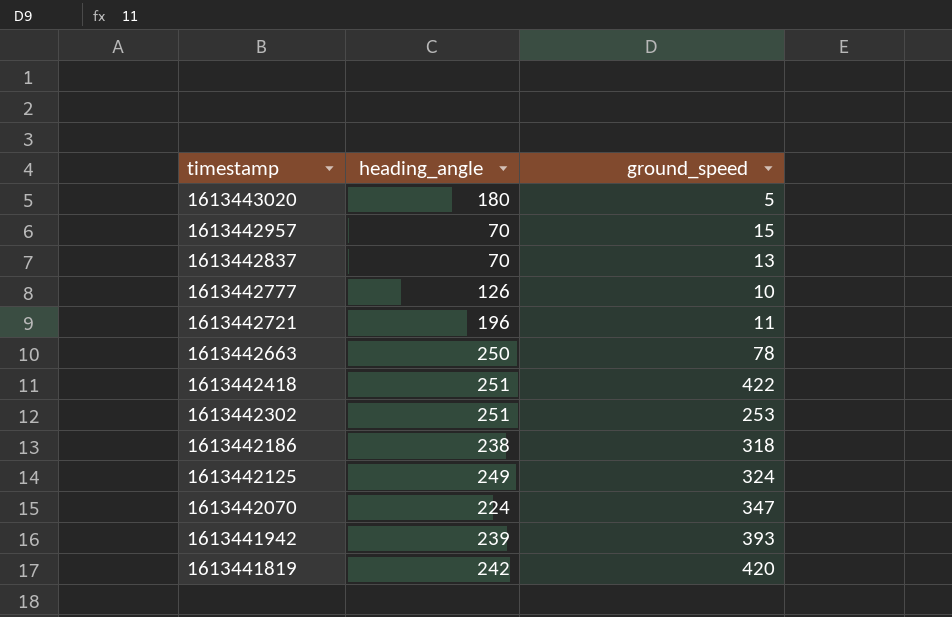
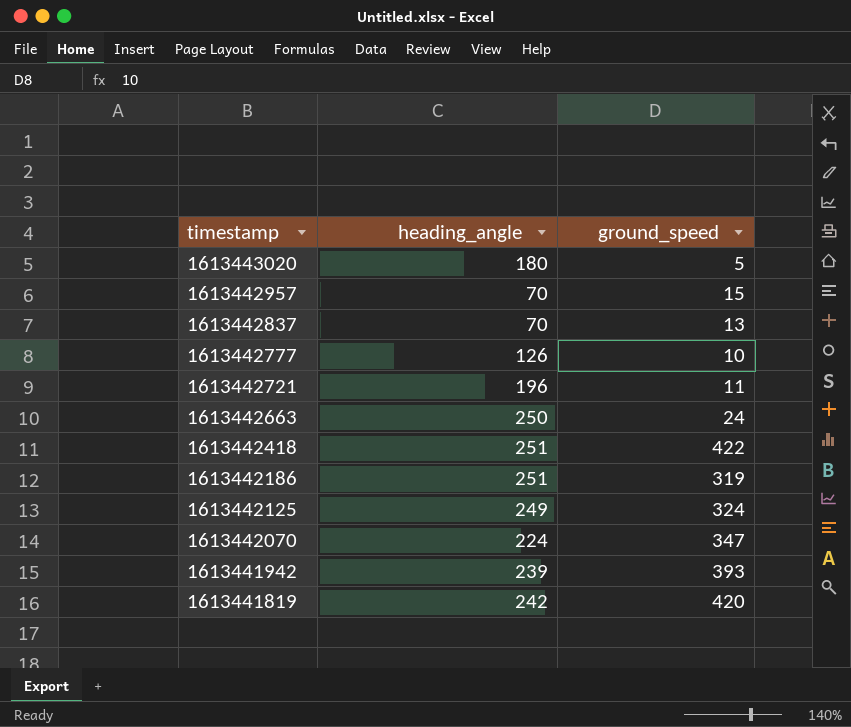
row 1613442302: 251 | 253 -> none
1613442663 | ground_speed: 78 -> 24
1613442186 | heading_angle: 238 -> 251
1613442186 | ground_speed: 318 -> 319

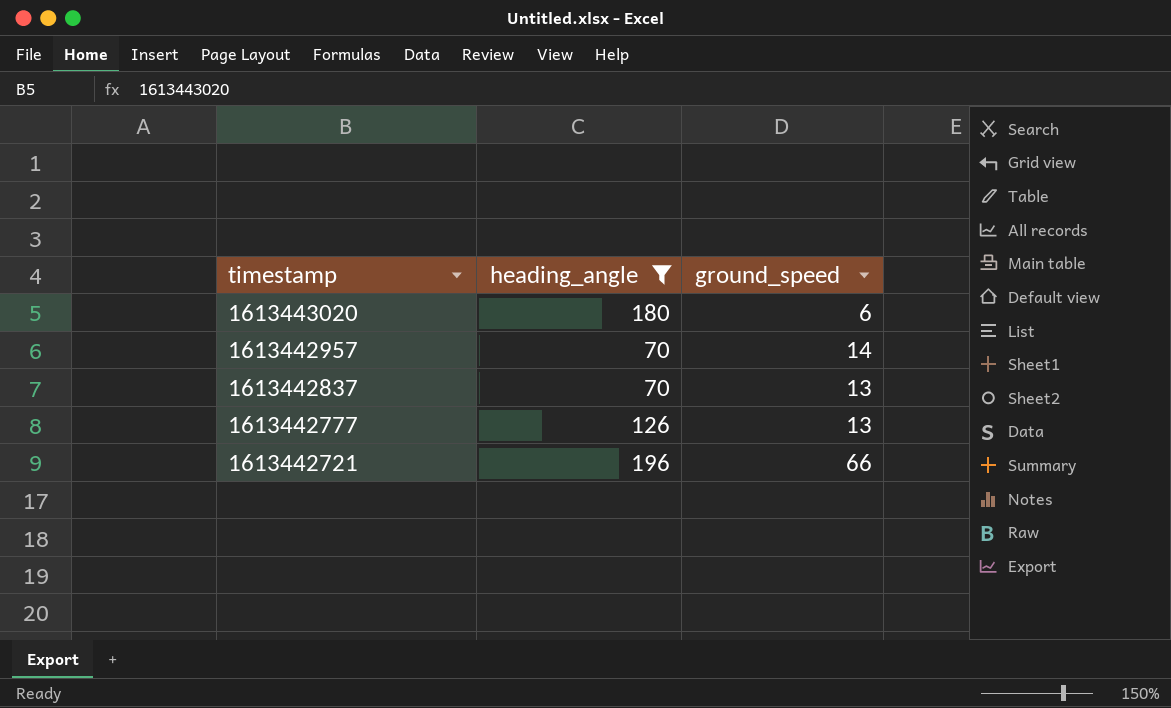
filter: none -> heading_angle <= 196
1613443020 | ground_speed: 5 -> 6
1613442957 | ground_speed: 15 -> 14
1613442777 | ground_speed: 10 -> 13
1613442721 | ground_speed: 11 -> 66

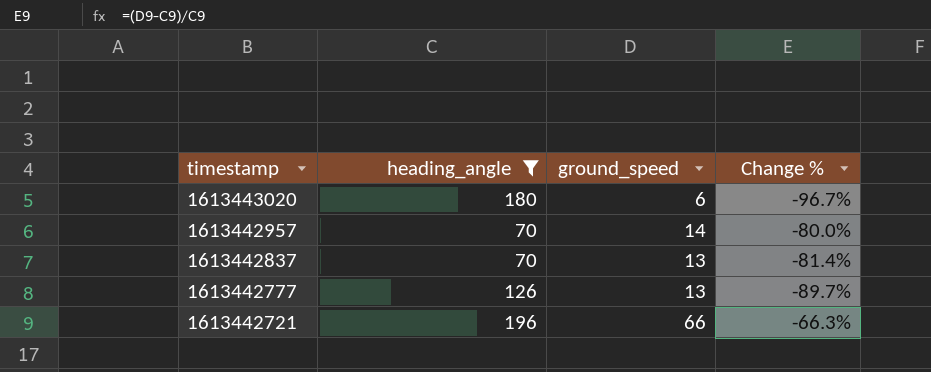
column Change % | formula: none -> ([ground_speed] - [heading_angle]) / [heading_angle]

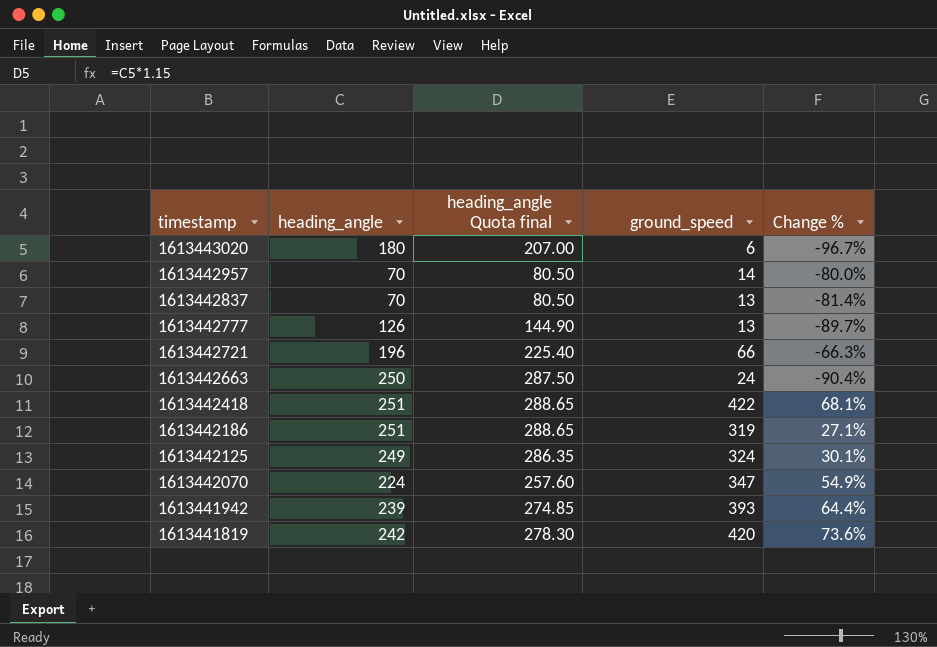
filter: heading_angle <= 196 -> none
column heading_angle Quota final | formula: none -> [heading_angle] * 1.15

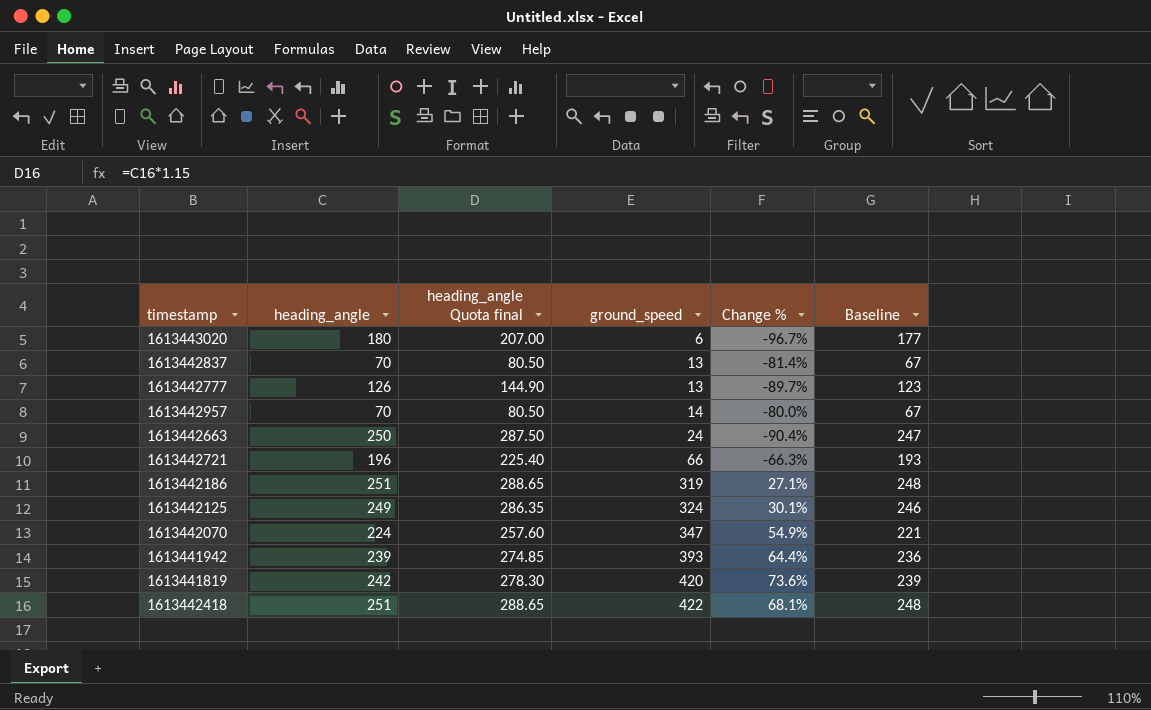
row order: timestamp descending -> ground_speed ascending
column Baseline | formula: none -> [heading_angle] - 3

